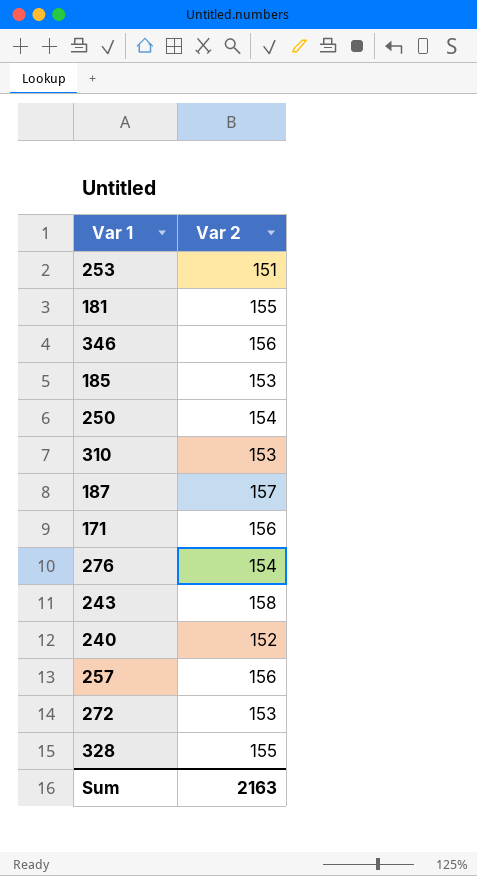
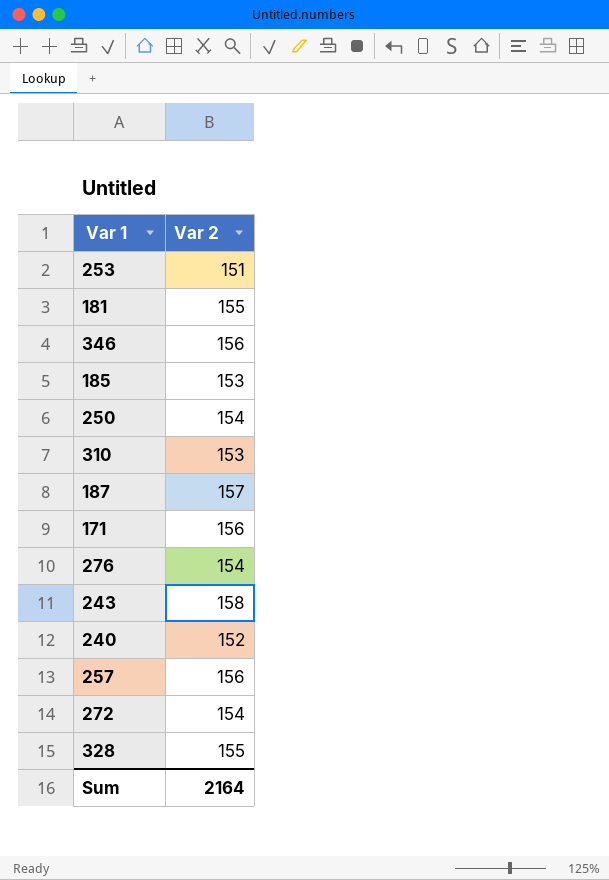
272 | Var 2: 153 -> 154
Sum | Var 2: 2163 -> 2164

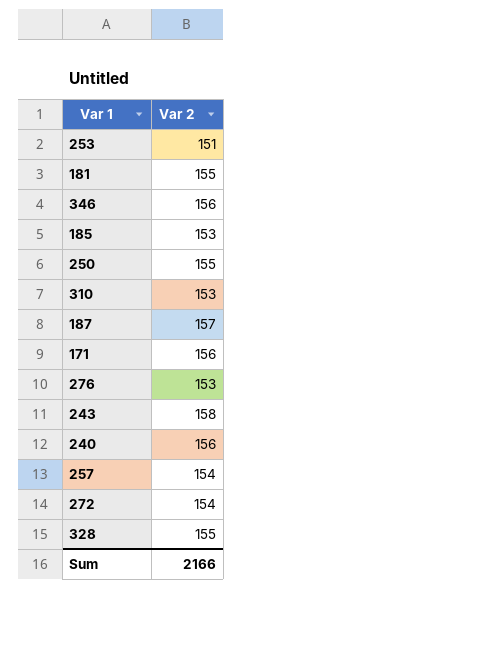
250 | Var 2: 154 -> 155
276 | Var 2: 154 -> 153
240 | Var 2: 152 -> 156
257 | Var 2: 156 -> 154
Sum | Var 2: 2164 -> 2166

